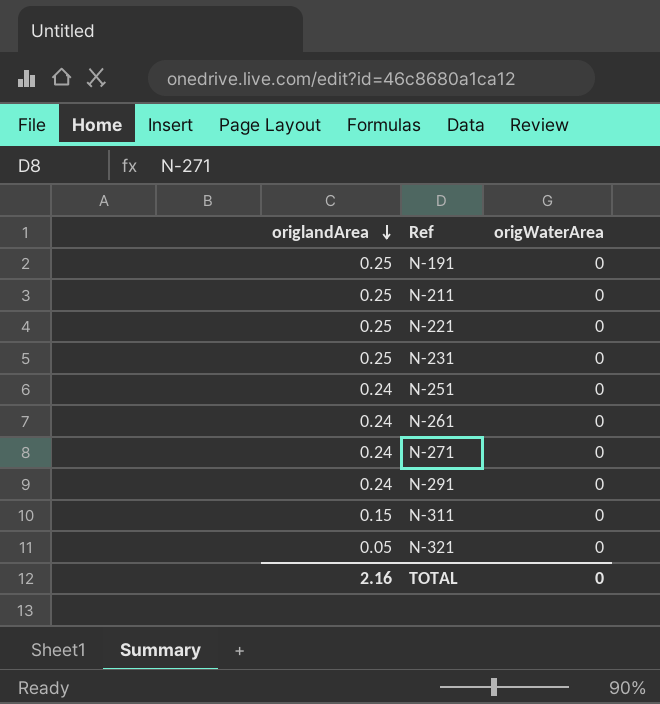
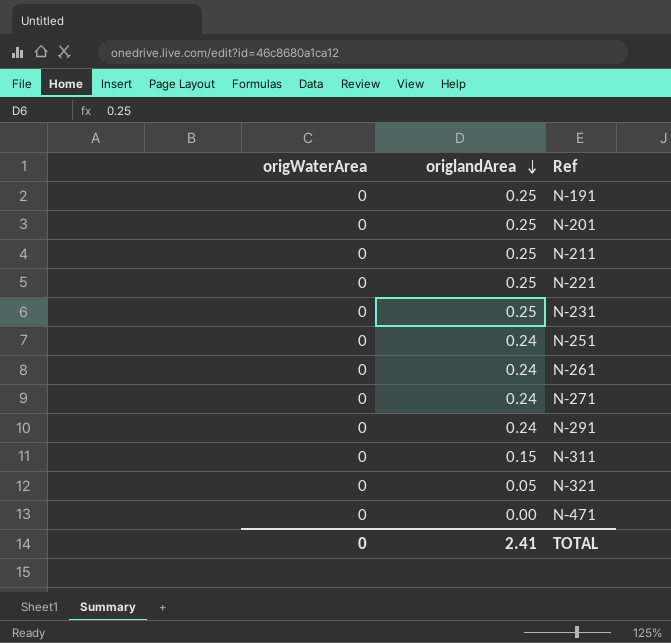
column origWaterArea | position: 3 -> 1
row N-201: none -> 0 | 0.25
row N-471: none -> 0 | 0.00
TOTAL | origlandArea: 2.16 -> 2.41

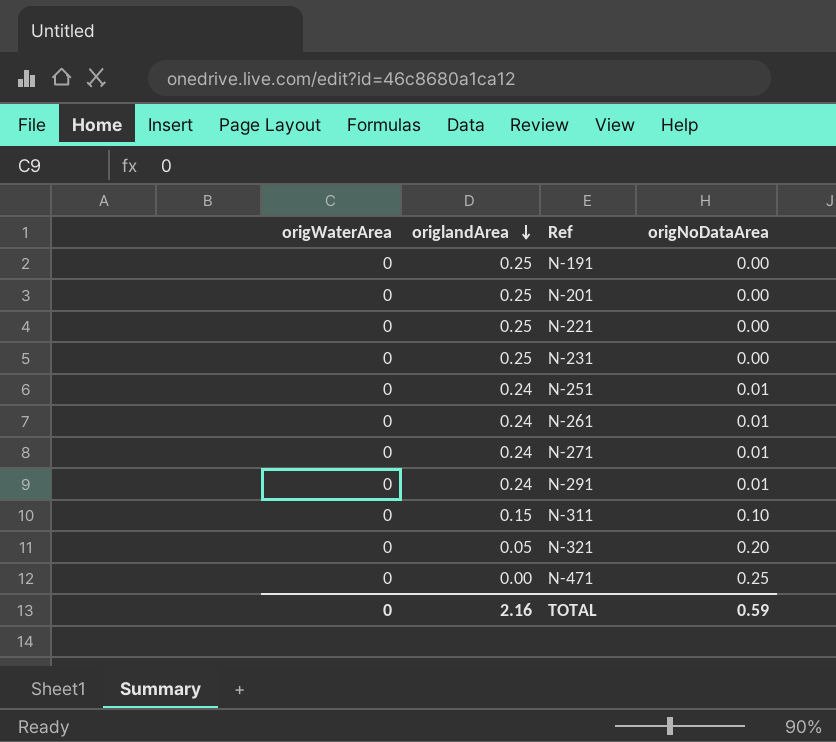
column origNoDataArea | position: none -> 4
row N-211: 0 | 0.25 -> none
TOTAL | origlandArea: 2.41 -> 2.16

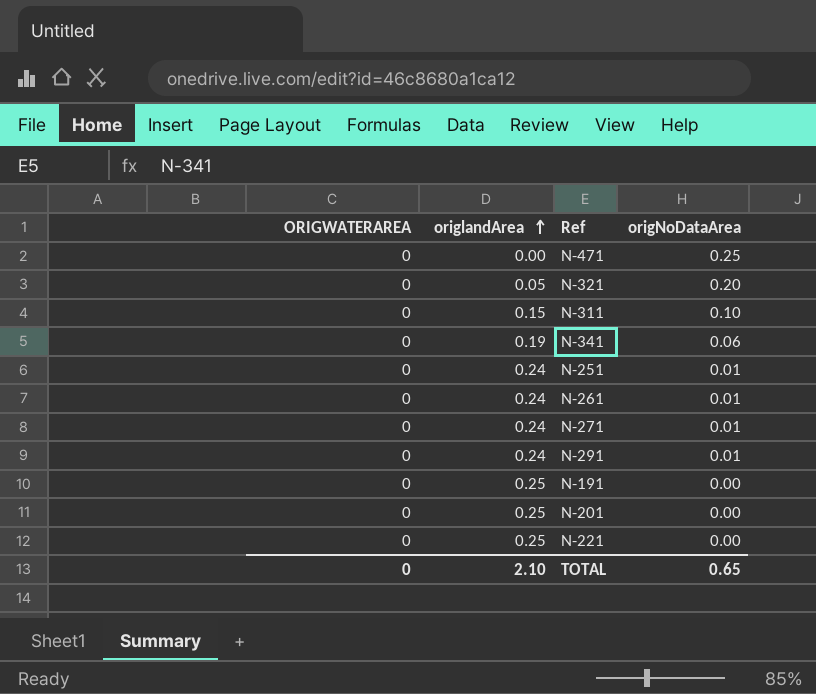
row order: origlandArea descending -> origlandArea ascending
column name: origWaterArea -> ORIGWATERAREA
row N-231: 0 | 0.25 | 0.00 -> none
row N-341: none -> 0 | 0.19 | 0.06
TOTAL | origlandArea: 2.16 -> 2.10
TOTAL | origNoDataArea: 0.59 -> 0.65

